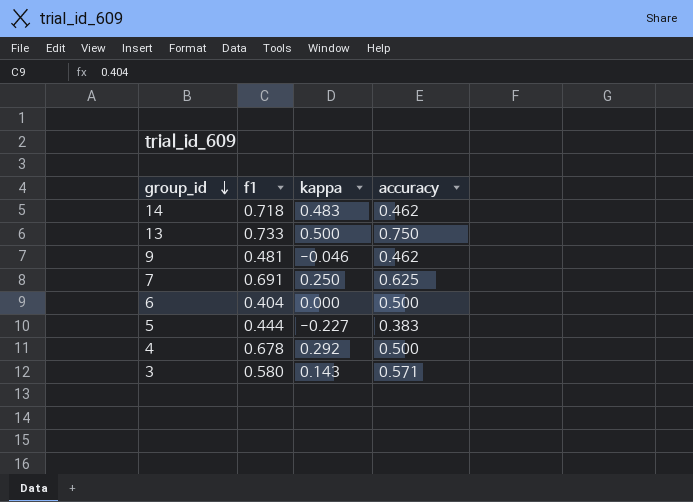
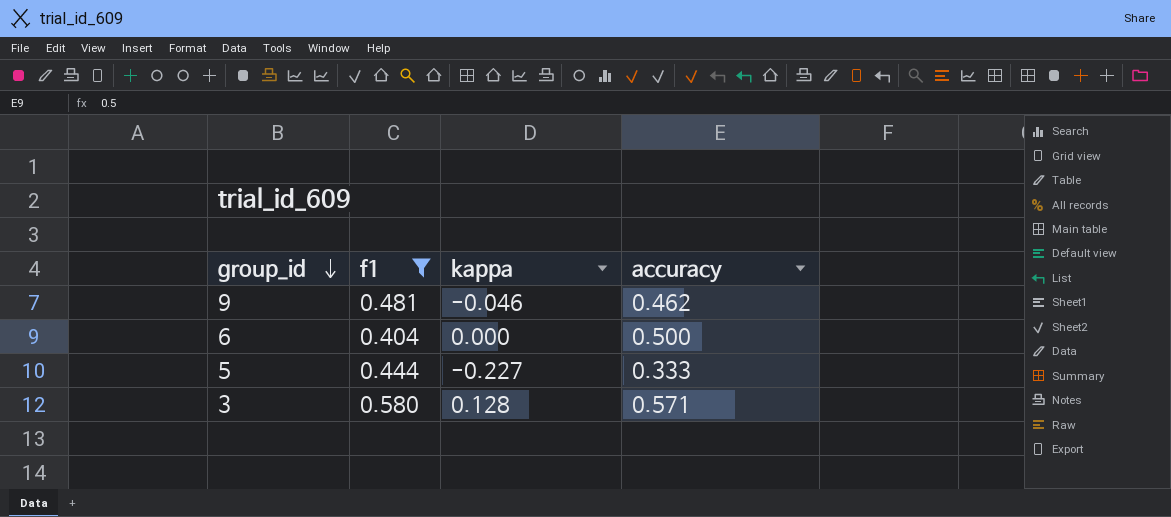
filter: none -> f1 <= 0.580
5 | accuracy: 0.383 -> 0.333
3 | kappa: 0.143 -> 0.128

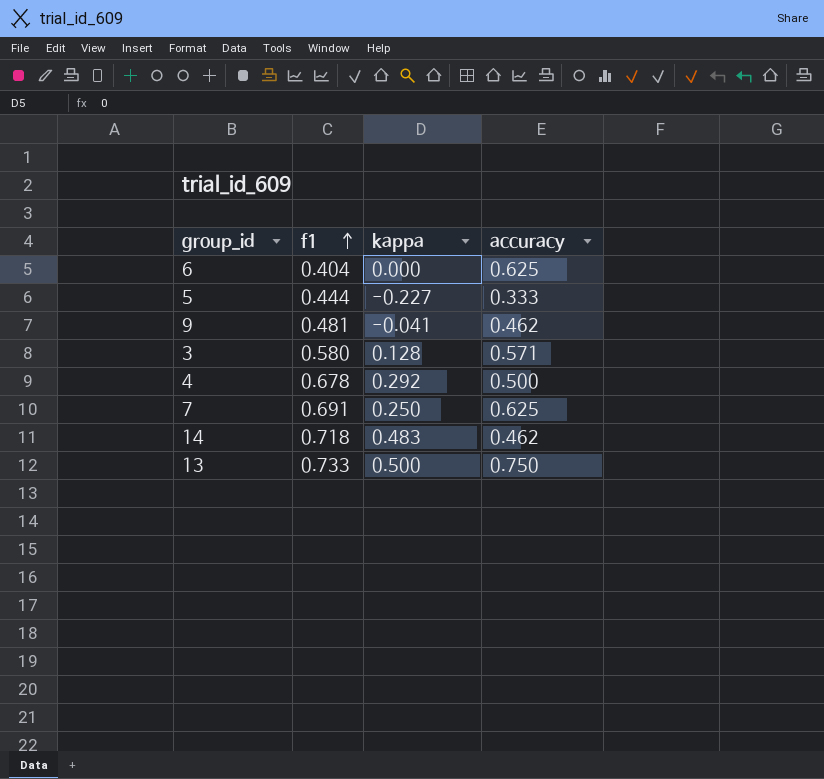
filter: f1 <= 0.580 -> none
row order: group_id descending -> f1 ascending
6 | accuracy: 0.500 -> 0.625
9 | kappa: -0.046 -> -0.041

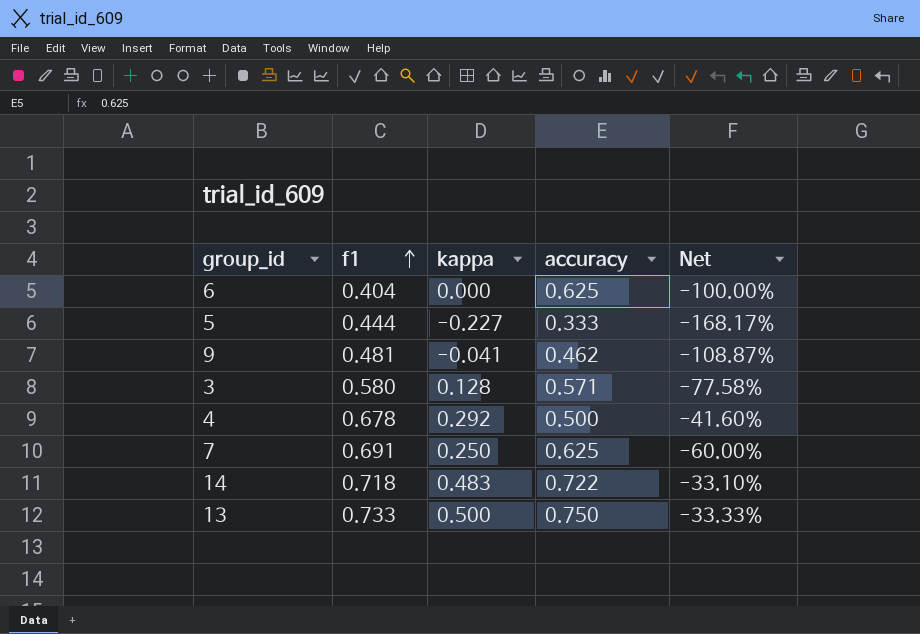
column Net | formula: none -> ([kappa] - [accuracy]) / [accuracy]
14 | accuracy: 0.462 -> 0.722

